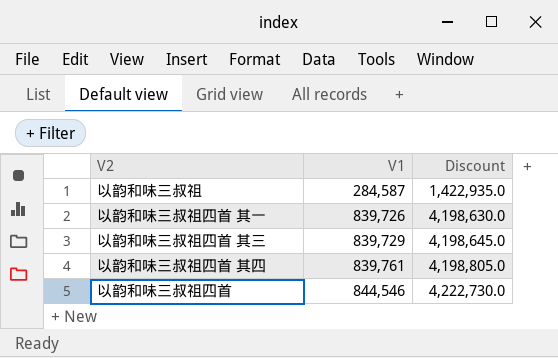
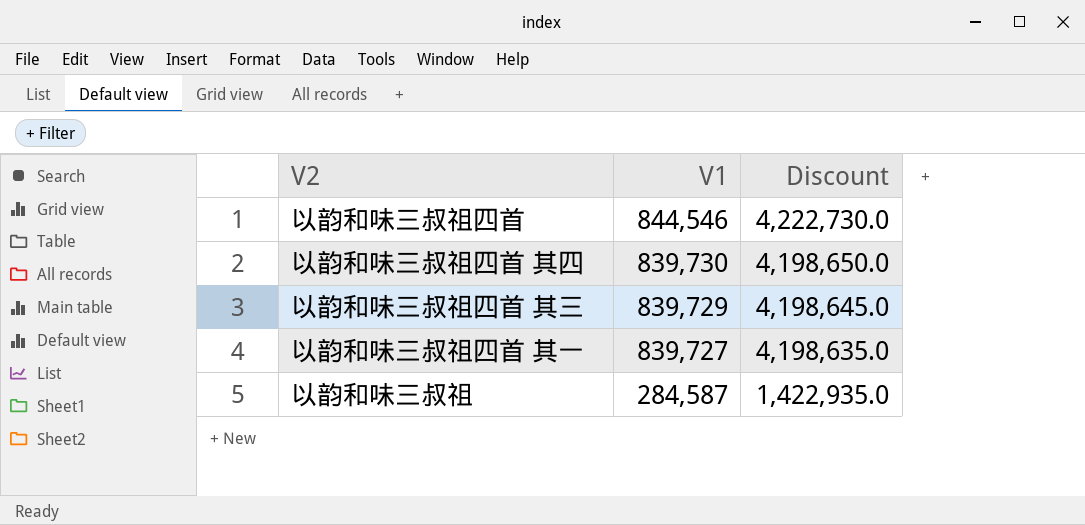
row order: V1 ascending -> V1 descending
以韵和味三叔祖四首 其四 | V1: 839,761 -> 839,730
以韵和味三叔祖四首 其四 | Discount: 4,198,805.0 -> 4,198,650.0
以韵和味三叔祖四首 其一 | V1: 839,726 -> 839,727
以韵和味三叔祖四首 其一 | Discount: 4,198,630.0 -> 4,198,635.0

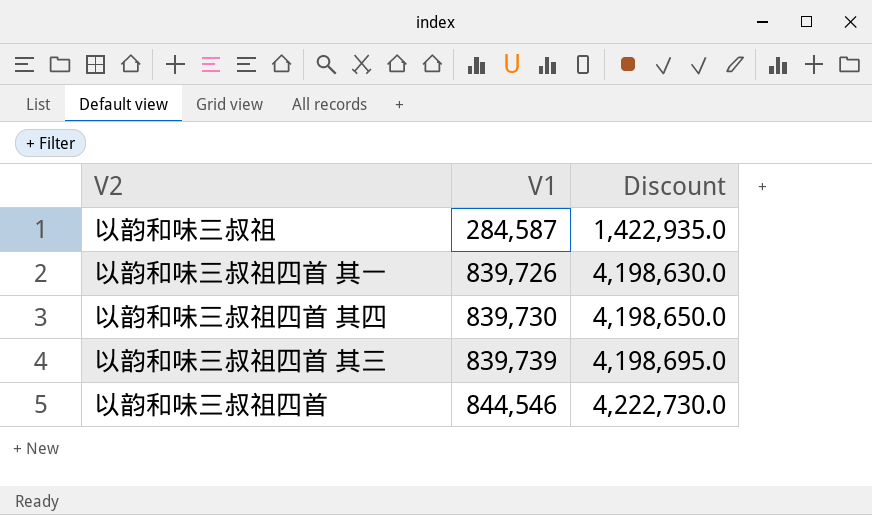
row order: V1 descending -> V1 ascending
以韵和味三叔祖四首 其一 | V1: 839,727 -> 839,726
以韵和味三叔祖四首 其一 | Discount: 4,198,635.0 -> 4,198,630.0
以韵和味三叔祖四首 其三 | V1: 839,729 -> 839,739
以韵和味三叔祖四首 其三 | Discount: 4,198,645.0 -> 4,198,695.0

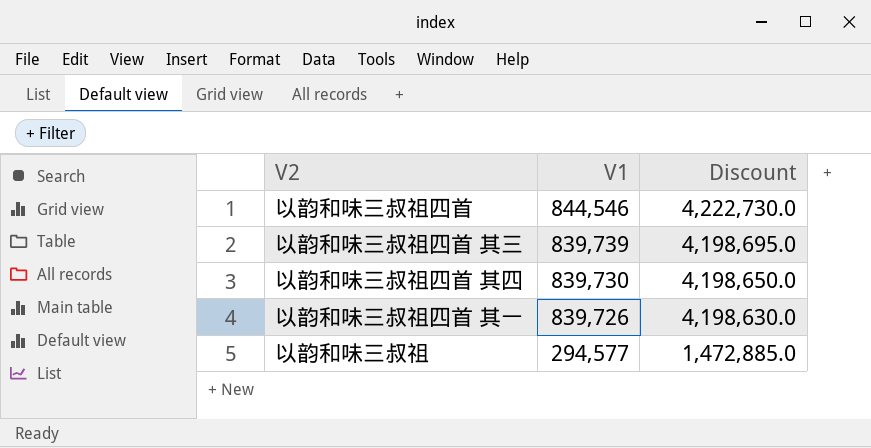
row order: V1 ascending -> V1 descending
以韵和味三叔祖 | V1: 284,587 -> 294,577
以韵和味三叔祖 | Discount: 1,422,935.0 -> 1,472,885.0

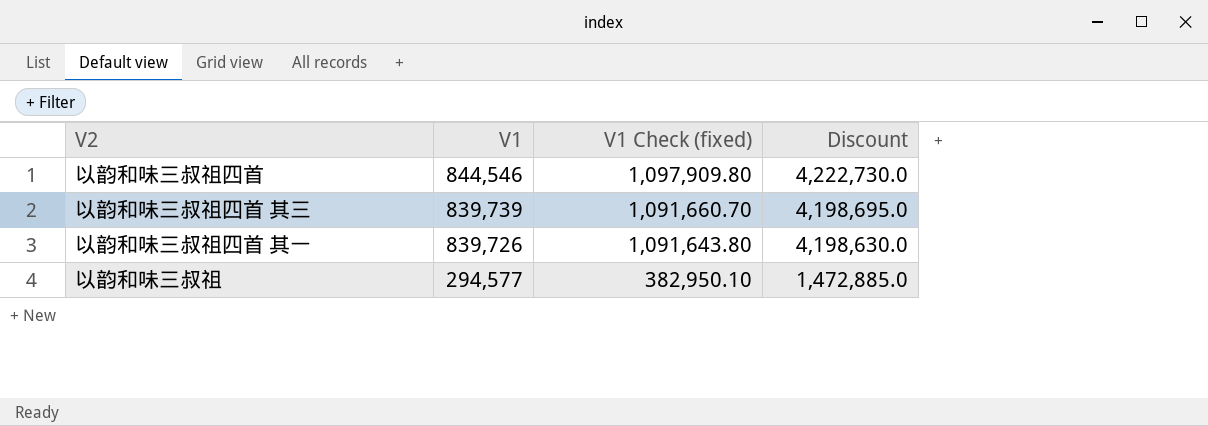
column V1 Check (fixed) | formula: none -> [V1] * 1.3
row 以韵和味三叔祖四首 其四: 839,730 | 4,198,650.0 -> none

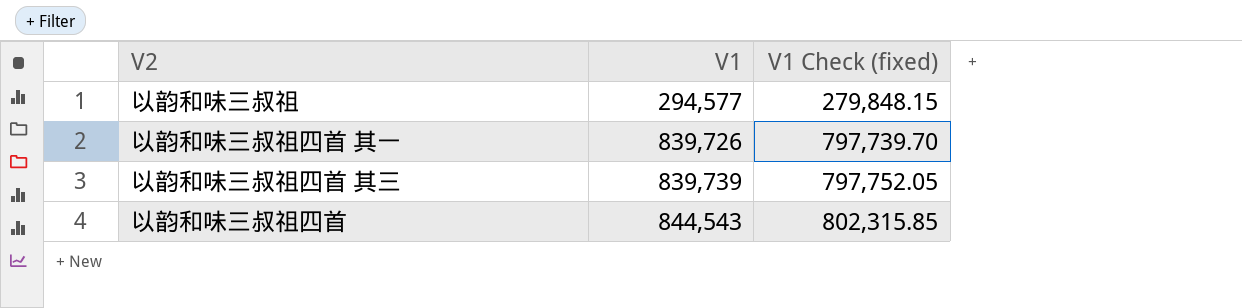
row order: V1 descending -> V1 ascending
column Discount | formula: [V1] * 5 -> none
column V1 Check (fixed) | formula: [V1] * 1.3 -> [V1] * 0.95
以韵和味三叔祖四首 | V1: 844,546 -> 844,543

